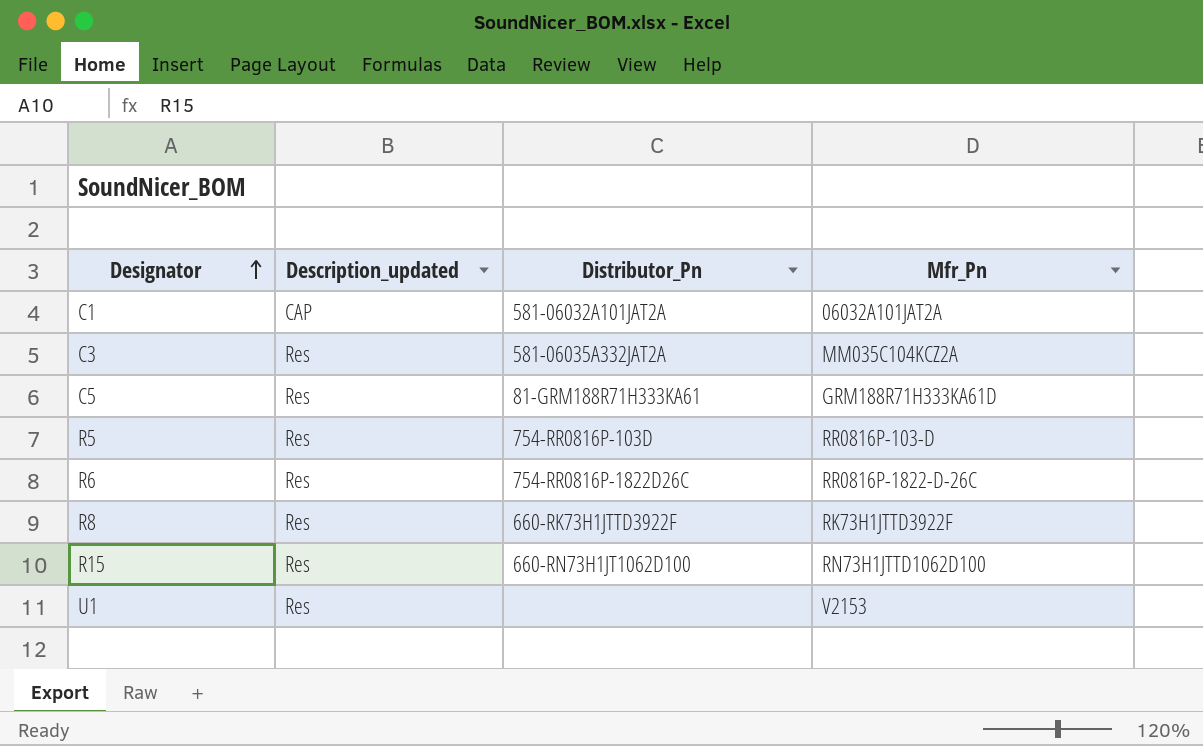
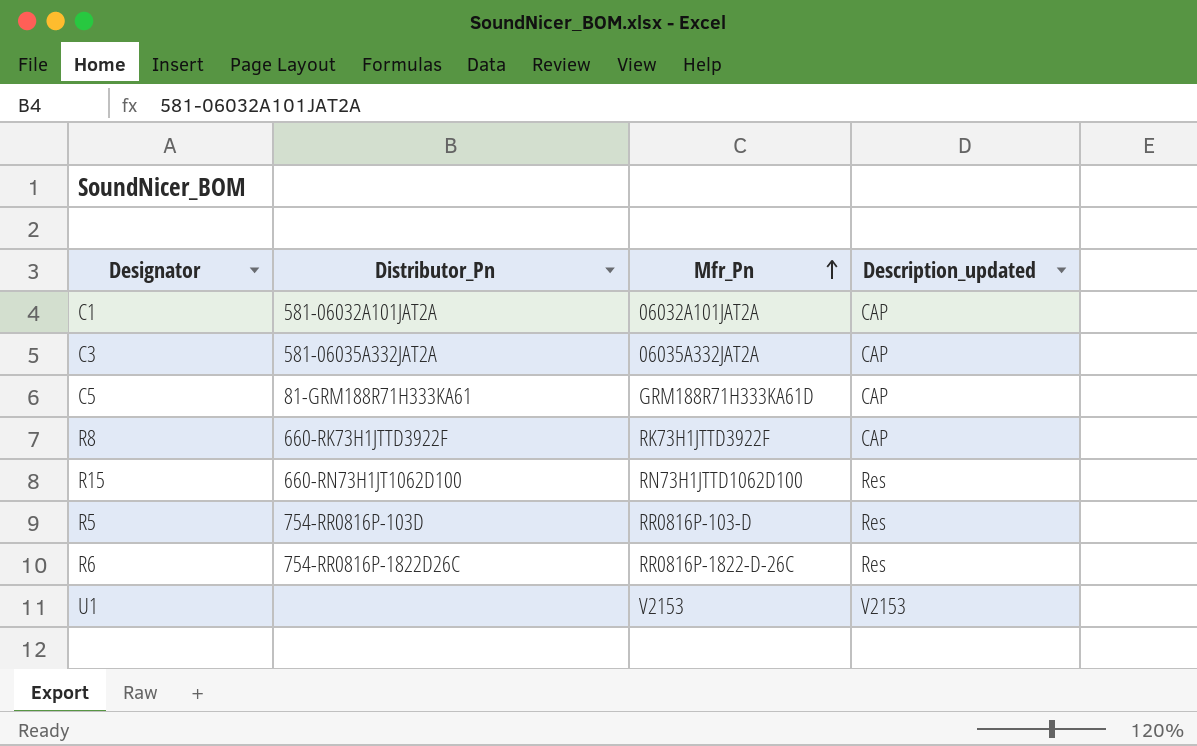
row order: Designator ascending -> Mfr_Pn ascending
column Description_updated | position: 2 -> 4
C3 | Mfr_Pn: MM035C104KCZ2A -> 06035A332JAT2A
C3 | Description_updated: Res -> CAP
C5 | Description_updated: Res -> CAP
R8 | Description_updated: Res -> CAP
U1 | Description_updated: Res -> V2153

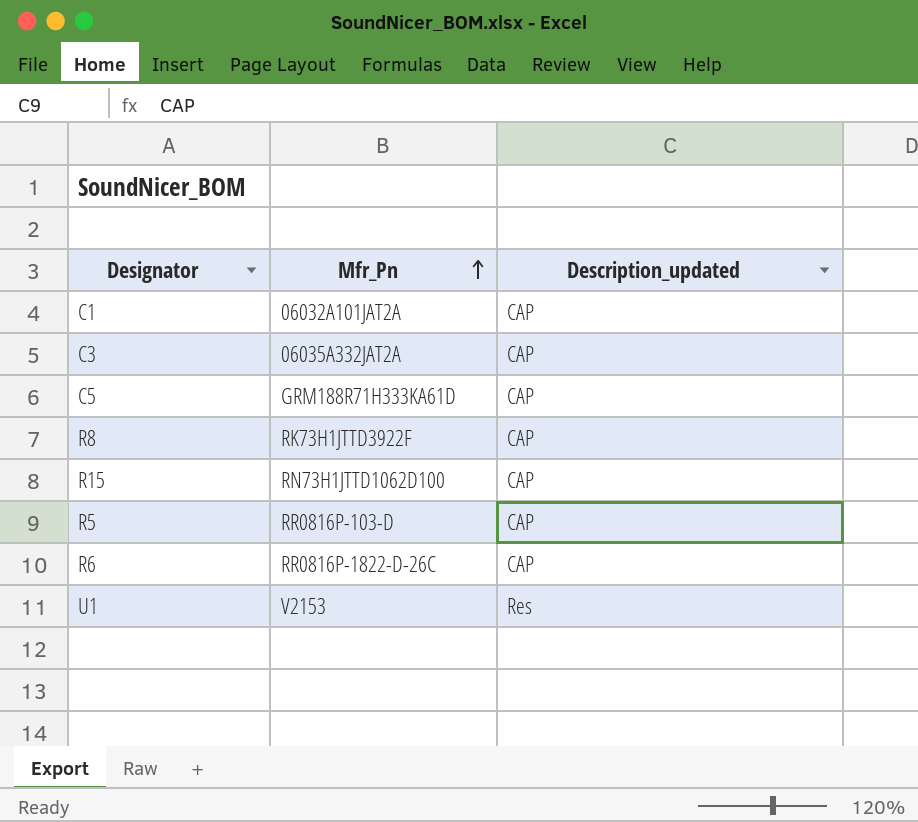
column Distributor_Pn | position: 2 -> none
R15 | Description_updated: Res -> CAP
R5 | Description_updated: Res -> CAP
R6 | Description_updated: Res -> CAP
U1 | Description_updated: V2153 -> Res

